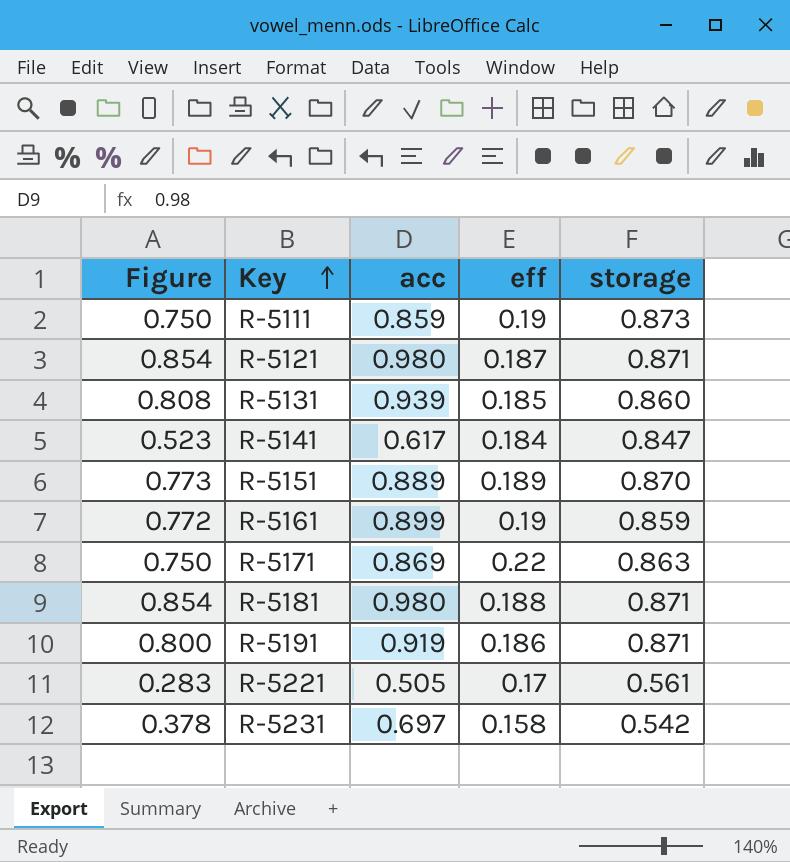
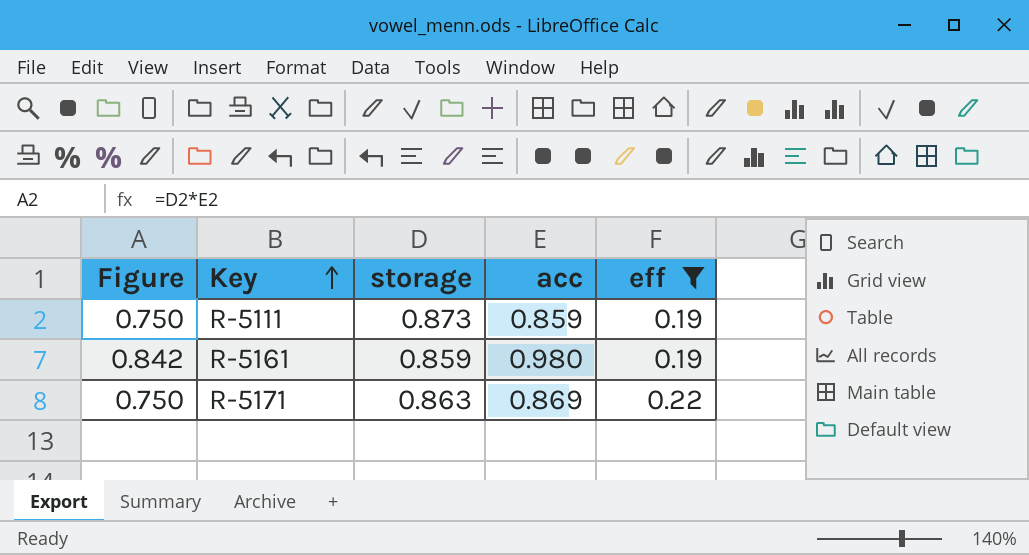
filter: none -> eff >= 0.19
column storage | position: 5 -> 3
R-5161 | Figure: 0.772 -> 0.842
R-5161 | acc: 0.899 -> 0.980

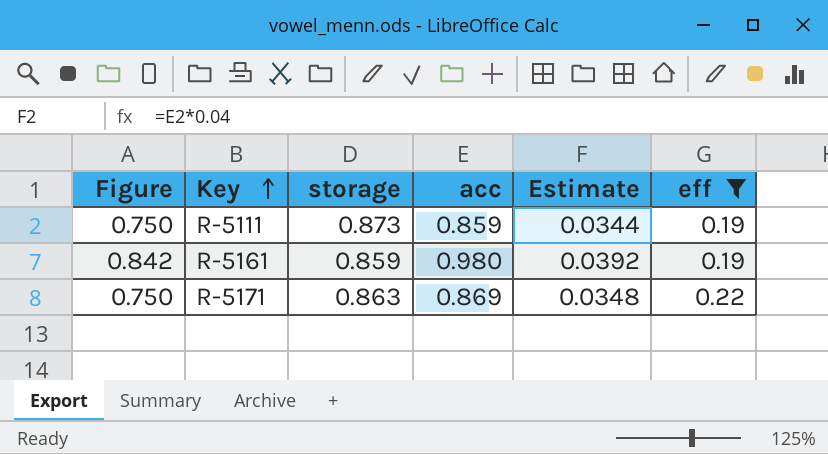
column Estimate | formula: none -> [acc] * 0.04

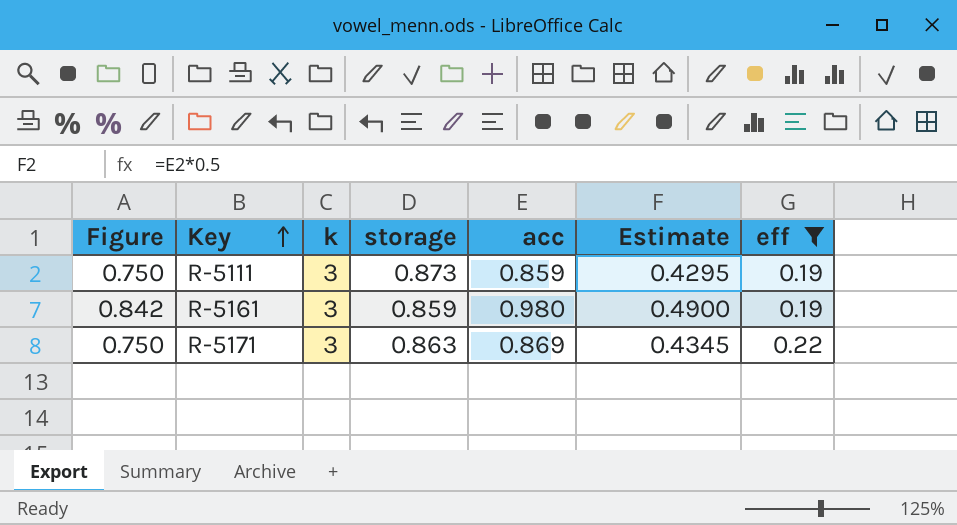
column k | position: none -> 3
column Estimate | formula: [acc] * 0.04 -> [acc] * 0.5

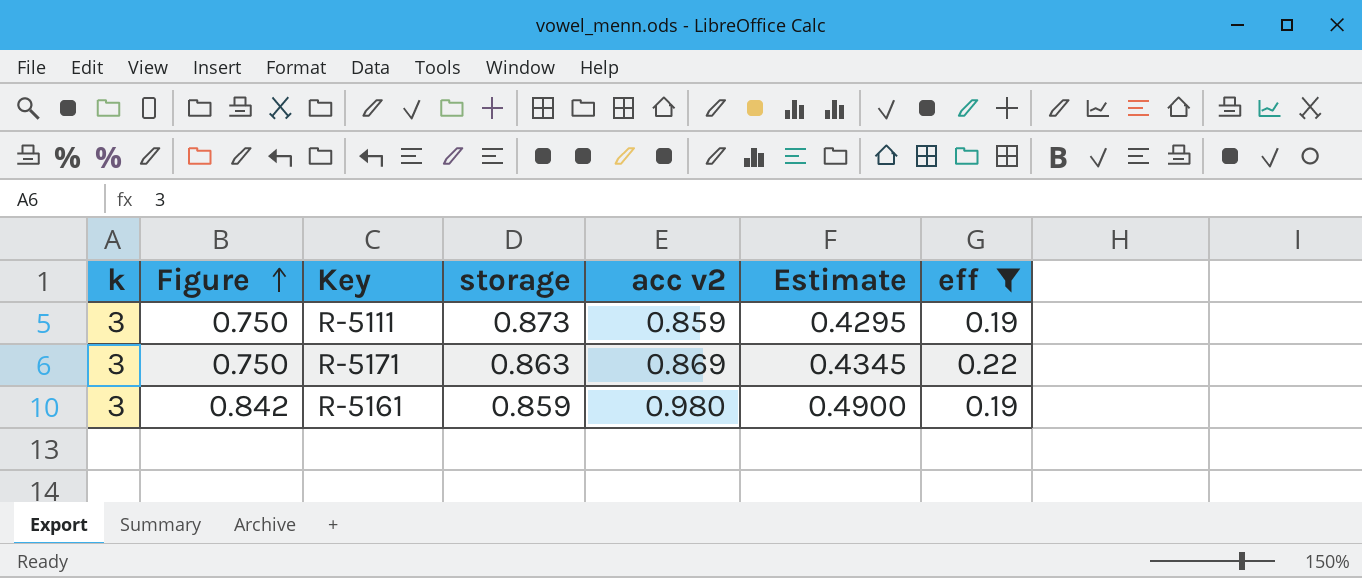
row order: Key ascending -> Figure ascending
column k | position: 3 -> 1
column name: acc -> acc v2

